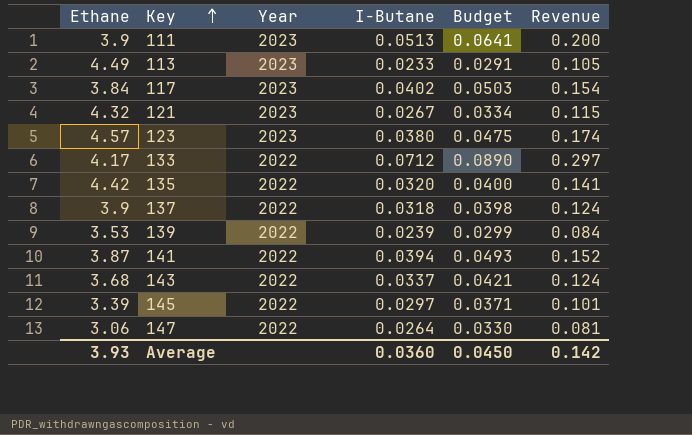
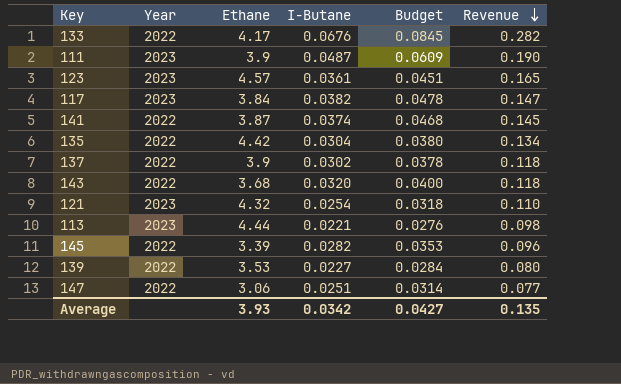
row order: Key ascending -> Revenue descending
column Ethane | position: 1 -> 3
133 | I-Butane: 0.0712 -> 0.0676
133 | Budget: 0.0890 -> 0.0845
133 | Revenue: 0.297 -> 0.282
111 | I-Butane: 0.0513 -> 0.0487
111 | Budget: 0.0641 -> 0.0609
111 | Revenue: 0.200 -> 0.190
123 | I-Butane: 0.0380 -> 0.0361
123 | Budget: 0.0475 -> 0.0451
123 | Revenue: 0.174 -> 0.165
117 | I-Butane: 0.0402 -> 0.0382
117 | Budget: 0.0503 -> 0.0478
117 | Revenue: 0.154 -> 0.147
141 | I-Butane: 0.0394 -> 0.0374
141 | Budget: 0.0493 -> 0.0468
141 | Revenue: 0.152 -> 0.145
135 | I-Butane: 0.0320 -> 0.0304
135 | Budget: 0.0400 -> 0.0380
135 | Revenue: 0.141 -> 0.134
137 | I-Butane: 0.0318 -> 0.0302
137 | Budget: 0.0398 -> 0.0378
137 | Revenue: 0.124 -> 0.118
143 | I-Butane: 0.0337 -> 0.0320
143 | Budget: 0.0421 -> 0.0400
143 | Revenue: 0.124 -> 0.118
121 | I-Butane: 0.0267 -> 0.0254
121 | Budget: 0.0334 -> 0.0318
121 | Revenue: 0.115 -> 0.110
113 | Ethane: 4.49 -> 4.44
113 | I-Butane: 0.0233 -> 0.0221
113 | Budget: 0.0291 -> 0.0276
113 | Revenue: 0.105 -> 0.098
145 | I-Butane: 0.0297 -> 0.0282
145 | Budget: 0.0371 -> 0.0353
145 | Revenue: 0.101 -> 0.096
139 | I-Butane: 0.0239 -> 0.0227
139 | Budget: 0.0299 -> 0.0284
139 | Revenue: 0.084 -> 0.080
147 | I-Butane: 0.0264 -> 0.0251
147 | Budget: 0.0330 -> 0.0314
147 | Revenue: 0.081 -> 0.077
Average | I-Butane: 0.0360 -> 0.0342
Average | Budget: 0.0450 -> 0.0427
Average | Revenue: 0.142 -> 0.135

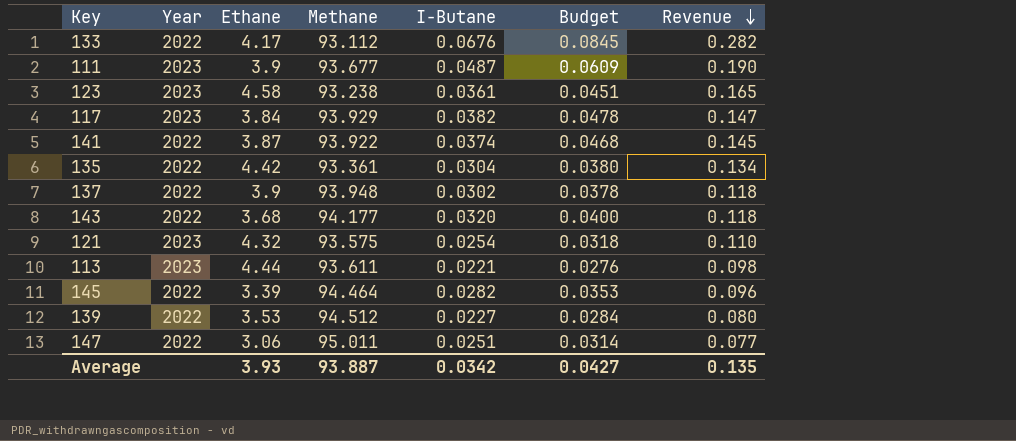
column Methane | position: none -> 4
123 | Ethane: 4.57 -> 4.58

